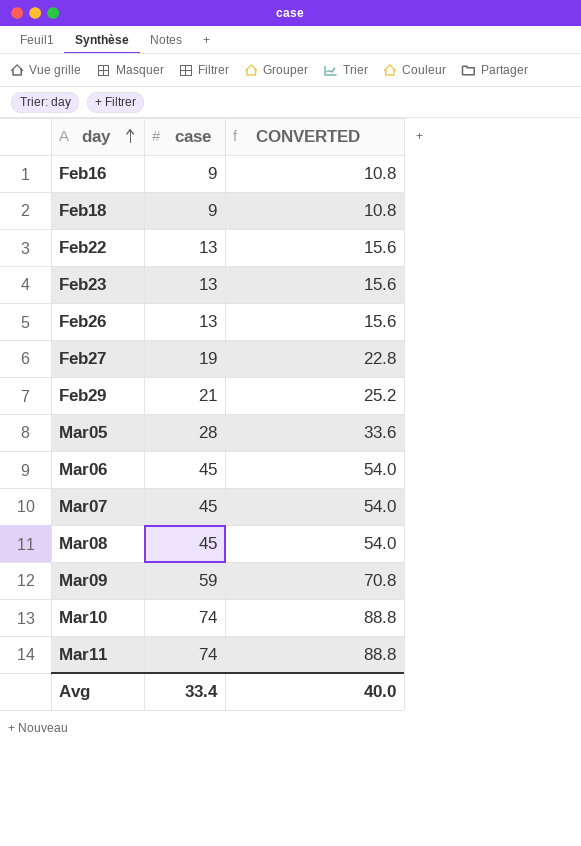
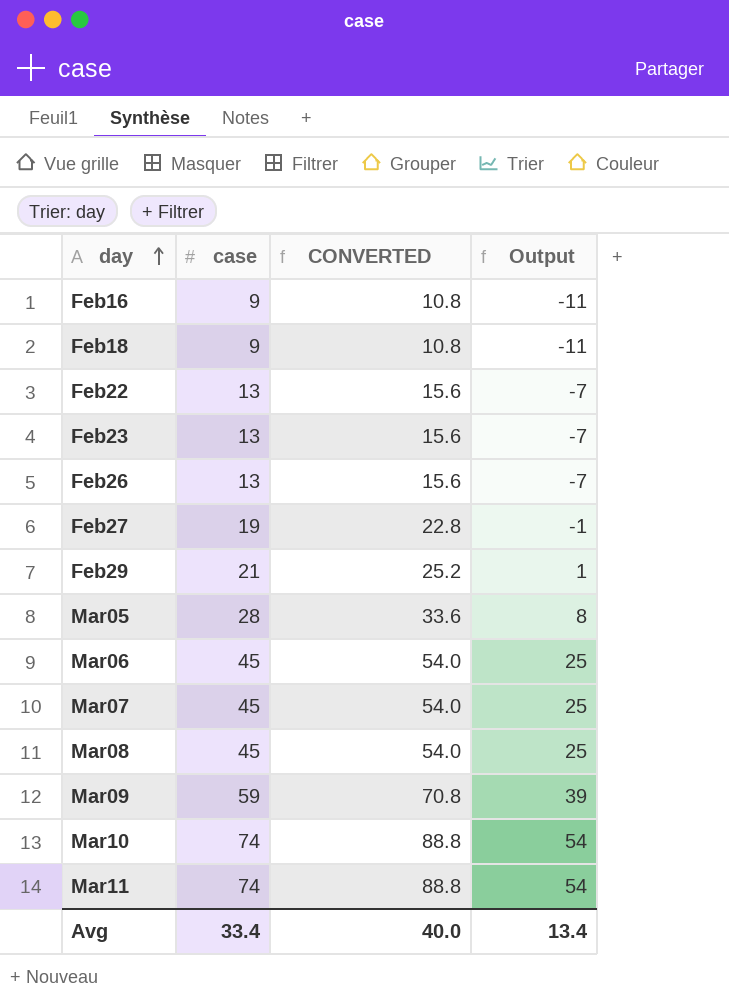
column Output | formula: none -> [case] - 20

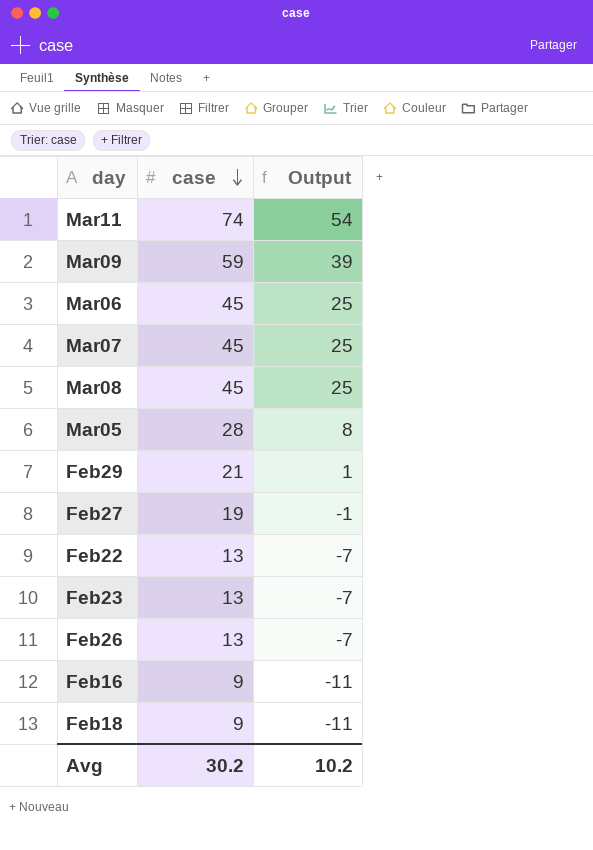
row order: day ascending -> case descending
column CONVERTED | formula: [case] * 1.2 -> none
row Mar10: 74 | 88.8 | 54 -> none
Avg | case: 33.4 -> 30.2
Avg | Output: 13.4 -> 10.2

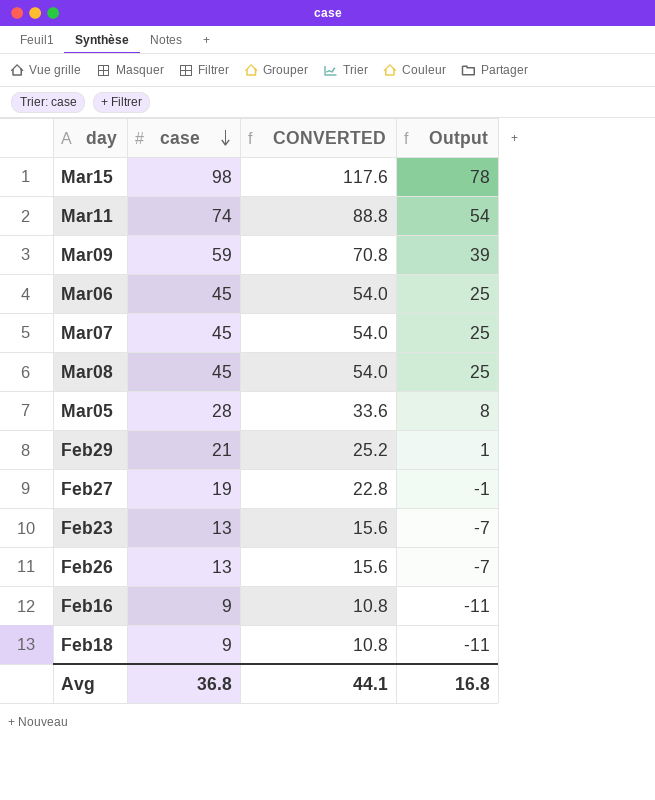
column CONVERTED | formula: none -> [case] * 1.2
row Feb22: 13 | -7 -> none
row Mar15: none -> 98 | 117.6 | 78
Avg | case: 30.2 -> 36.8
Avg | Output: 10.2 -> 16.8

